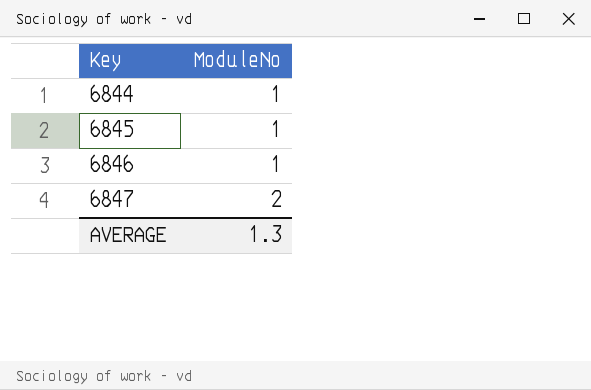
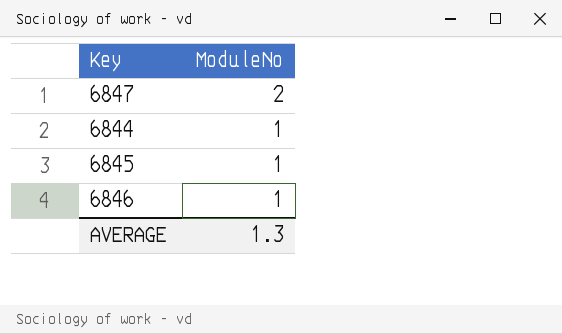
row order: Key ascending -> ModuleNo descending

